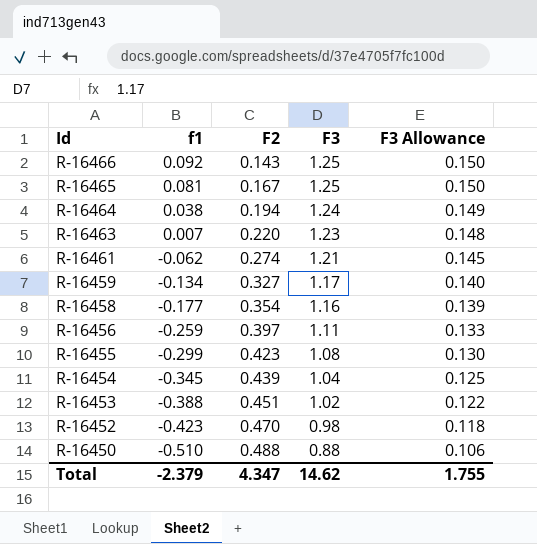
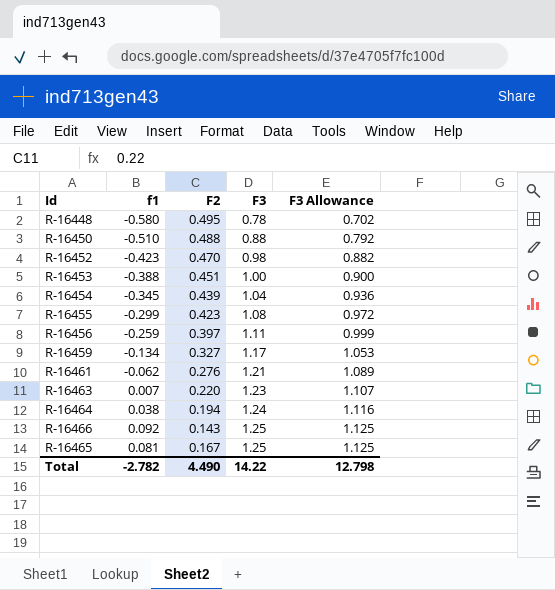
row order: Id descending -> F3 ascending
column F3 Allowance | formula: [F3] * 0.12 -> [F3] * 0.9
row R-16458: -0.177 | 0.354 | 1.16 | 0.139 -> none
row R-16448: none -> -0.580 | 0.495 | 0.78 | 0.702
R-16453 | F3: 1.02 -> 1.00
R-16461 | F2: 0.274 -> 0.276
Total | f1: -2.379 -> -2.782
Total | F2: 4.347 -> 4.490
Total | F3: 14.62 -> 14.22
Total | F3 Allowance: 1.755 -> 12.798

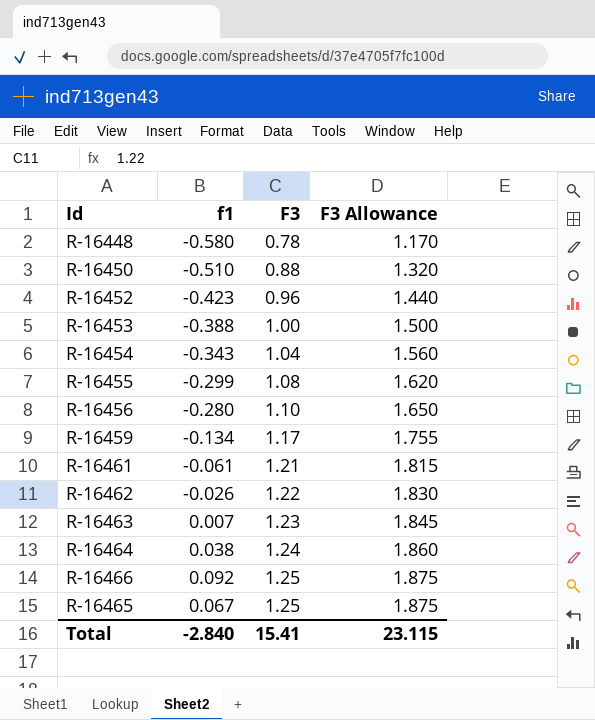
column F2 | position: 3 -> none
column F3 Allowance | formula: [F3] * 0.9 -> [F3] * 1.5
R-16452 | F3: 0.98 -> 0.96
R-16454 | f1: -0.345 -> -0.343
R-16456 | f1: -0.259 -> -0.280
R-16456 | F3: 1.11 -> 1.10
R-16461 | f1: -0.062 -> -0.061
row R-16462: none -> -0.026 | 1.22 | 1.830
R-16465 | f1: 0.081 -> 0.067
Total | f1: -2.782 -> -2.840
Total | F3: 14.22 -> 15.41
Total | F3 Allowance: 12.798 -> 23.115

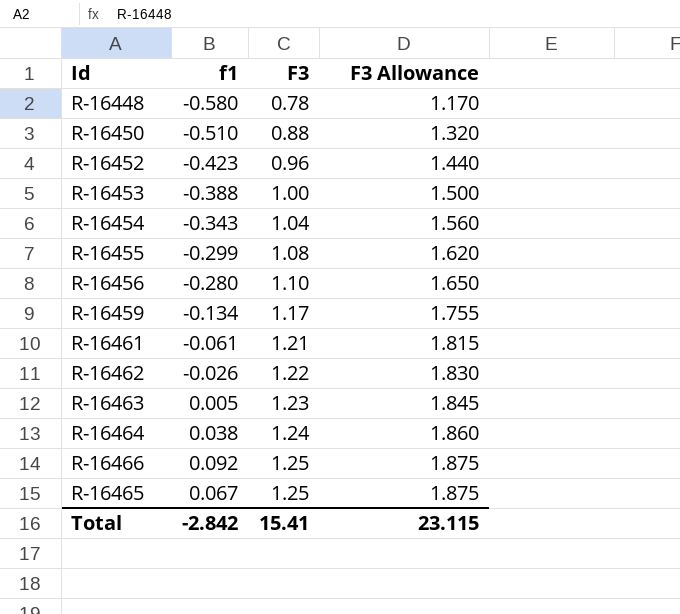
R-16463 | f1: 0.007 -> 0.005
Total | f1: -2.840 -> -2.842

